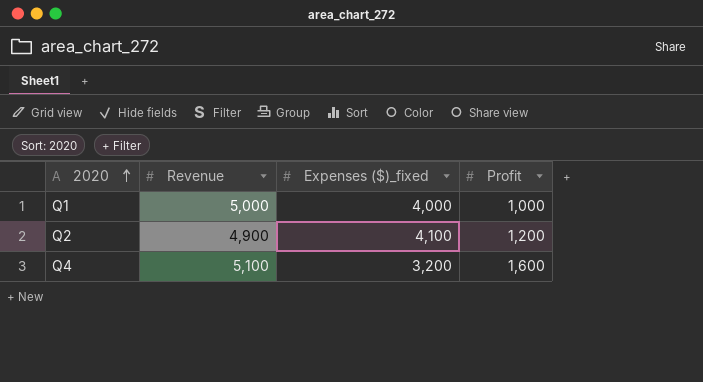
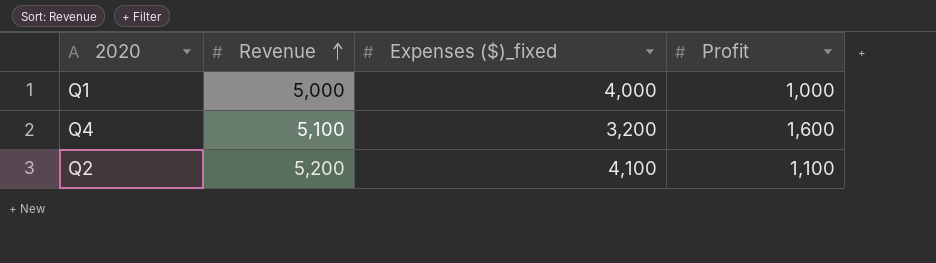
row order: 2020 ascending -> Revenue ascending
Q2 | Revenue: 4,900 -> 5,200
Q2 | Profit: 1,200 -> 1,100

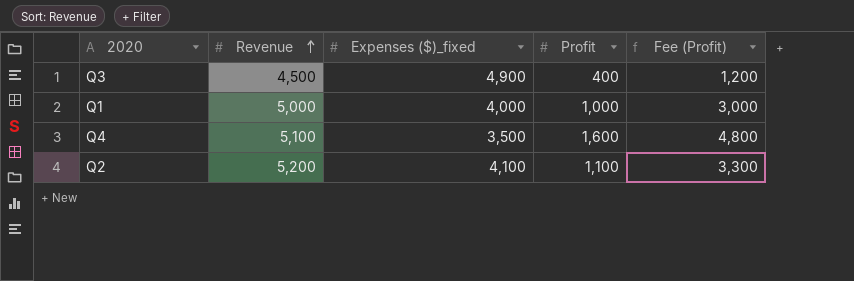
column Fee (Profit) | formula: none -> [Profit] * 3
row Q3: none -> 4,500 | 4,900 | 400 | 1,200
Q4 | Expenses ($)_fixed: 3,200 -> 3,500

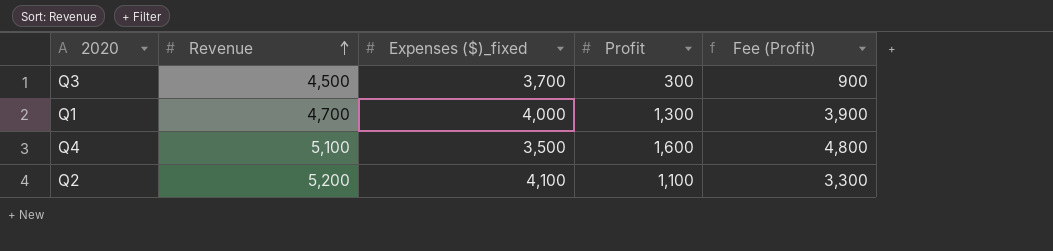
Q3 | Expenses ($)_fixed: 4,900 -> 3,700
Q3 | Profit: 400 -> 300
Q3 | Fee (Profit): 1,200 -> 900
Q1 | Revenue: 5,000 -> 4,700
Q1 | Profit: 1,000 -> 1,300
Q1 | Fee (Profit): 3,000 -> 3,900

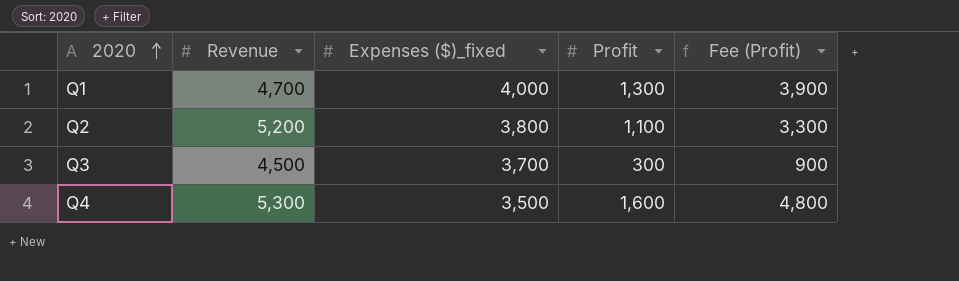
row order: Revenue ascending -> 2020 ascending
Q2 | Expenses ($)_fixed: 4,100 -> 3,800
Q4 | Revenue: 5,100 -> 5,300

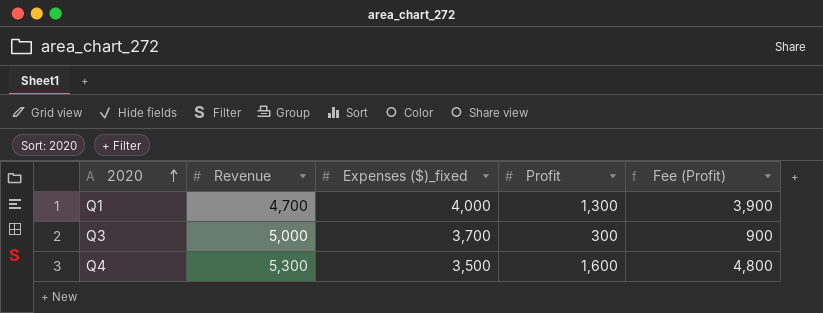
row Q2: 5,200 | 3,800 | 1,100 | 3,300 -> none
Q3 | Revenue: 4,500 -> 5,000

